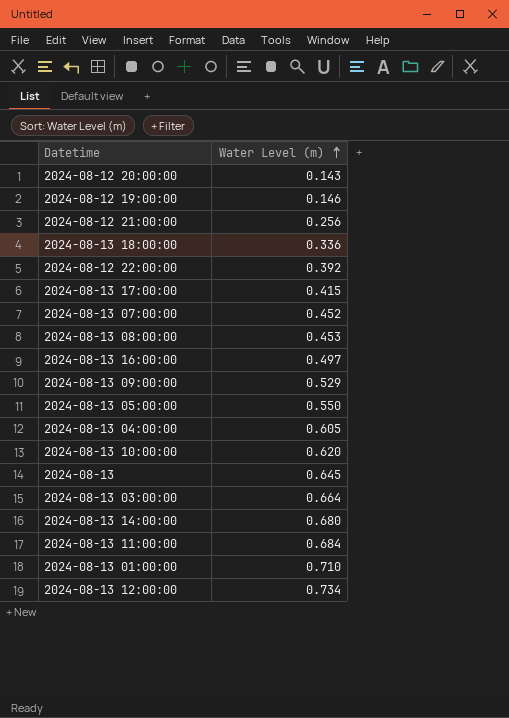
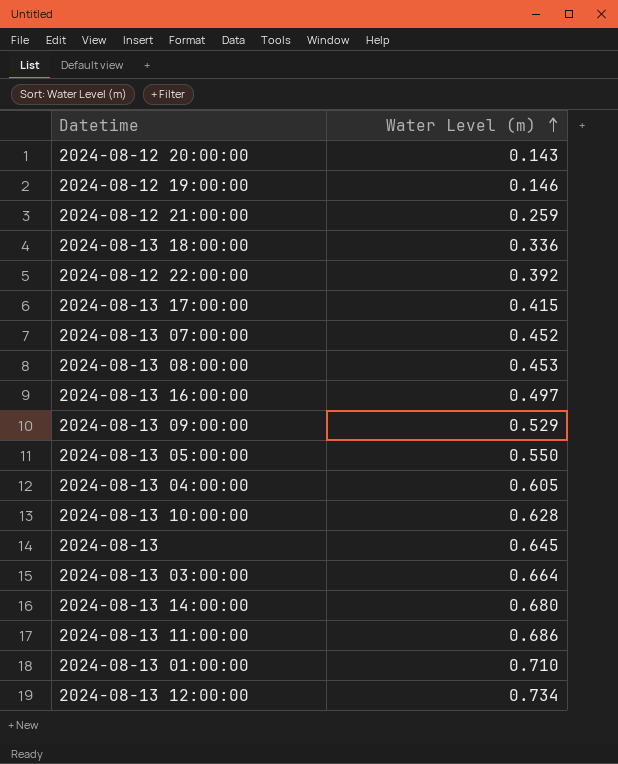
2024-08-12 21:00:00 | Water Level (m): 0.256 -> 0.259
2024-08-13 10:00:00 | Water Level (m): 0.620 -> 0.628
2024-08-13 11:00:00 | Water Level (m): 0.684 -> 0.686

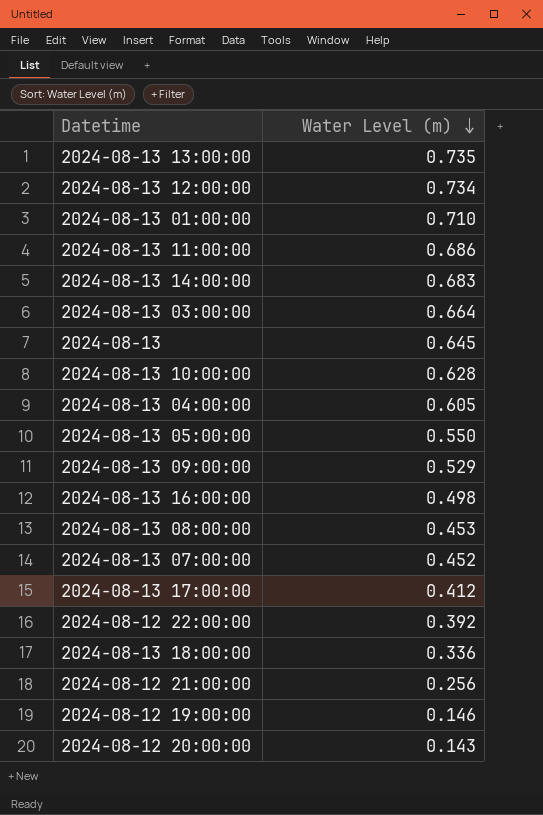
row order: Water Level (m) ascending -> Water Level (m) descending
row 2024-08-13 13:00:00: none -> 0.735
2024-08-13 14:00:00 | Water Level (m): 0.680 -> 0.683
2024-08-13 16:00:00 | Water Level (m): 0.497 -> 0.498
2024-08-13 17:00:00 | Water Level (m): 0.415 -> 0.412
2024-08-12 21:00:00 | Water Level (m): 0.259 -> 0.256

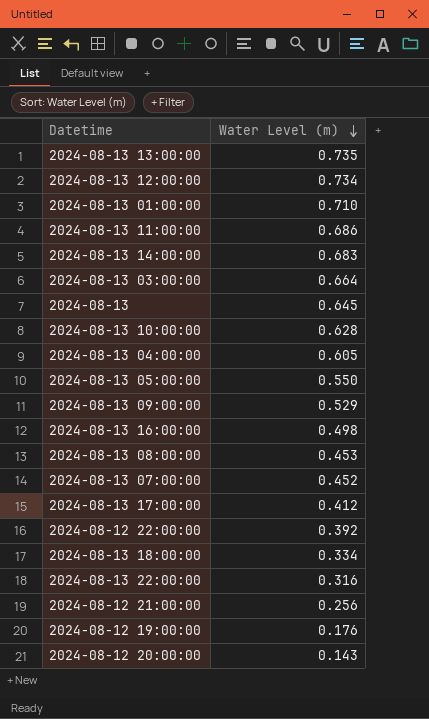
2024-08-13 18:00:00 | Water Level (m): 0.336 -> 0.334
row 2024-08-13 22:00:00: none -> 0.316
2024-08-12 19:00:00 | Water Level (m): 0.146 -> 0.176

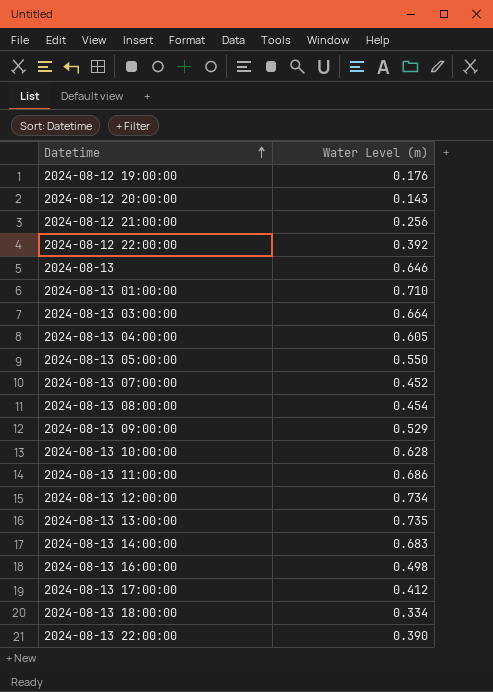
row order: Water Level (m) descending -> Datetime ascending
2024-08-13 | Water Level (m): 0.645 -> 0.646
2024-08-13 08:00:00 | Water Level (m): 0.453 -> 0.454
2024-08-13 22:00:00 | Water Level (m): 0.316 -> 0.390

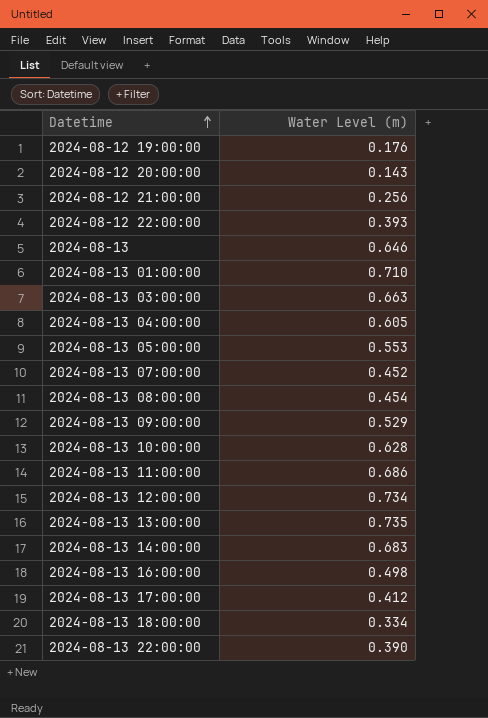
2024-08-12 22:00:00 | Water Level (m): 0.392 -> 0.393
2024-08-13 03:00:00 | Water Level (m): 0.664 -> 0.663
2024-08-13 05:00:00 | Water Level (m): 0.550 -> 0.553

